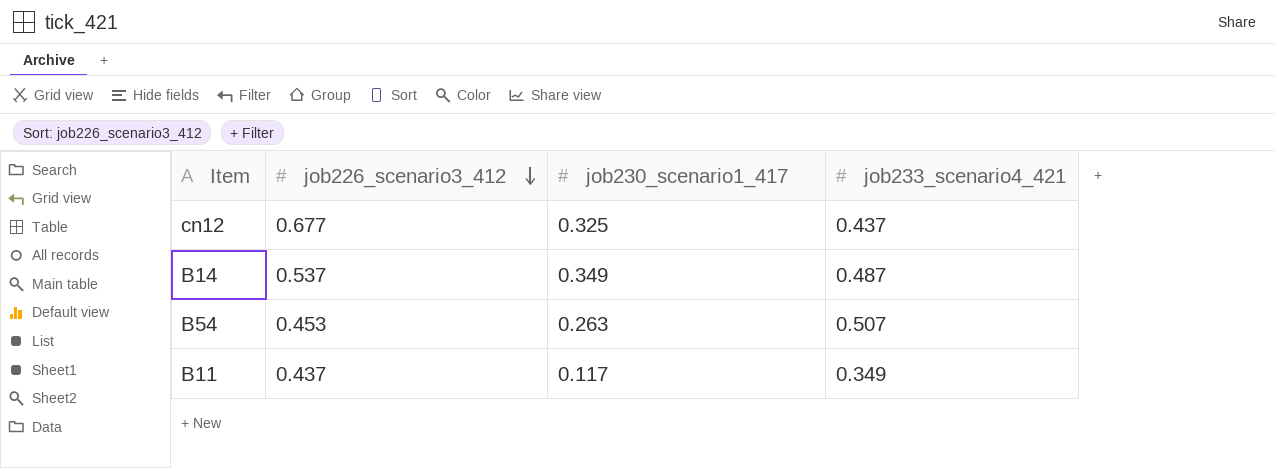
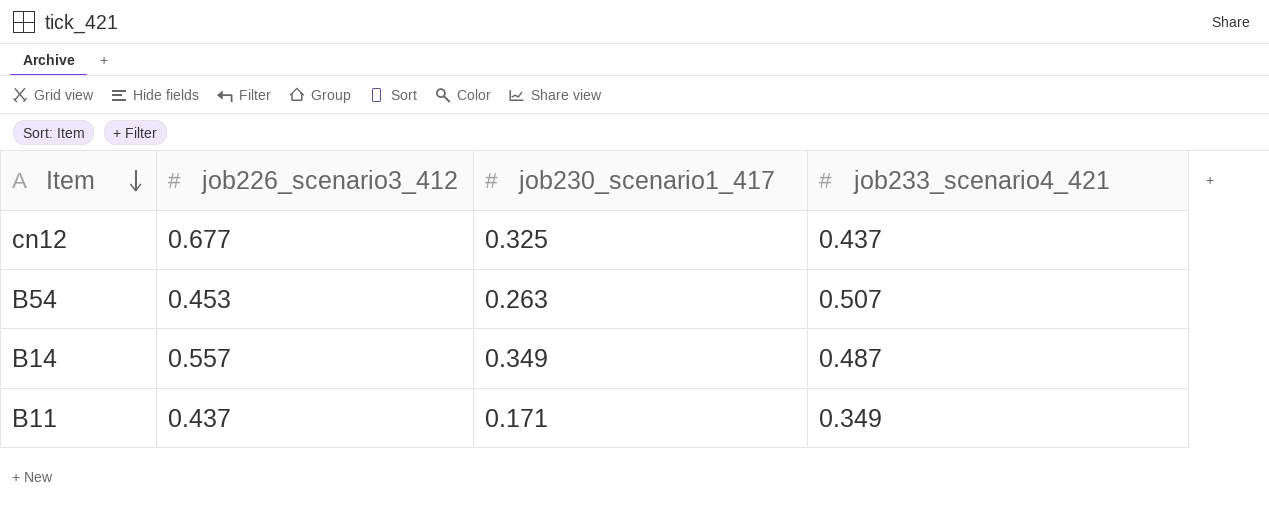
row order: job226_scenario3_412 descending -> Item descending
B14 | job226_scenario3_412: 0.537 -> 0.557
B11 | job230_scenario1_417: 0.117 -> 0.171

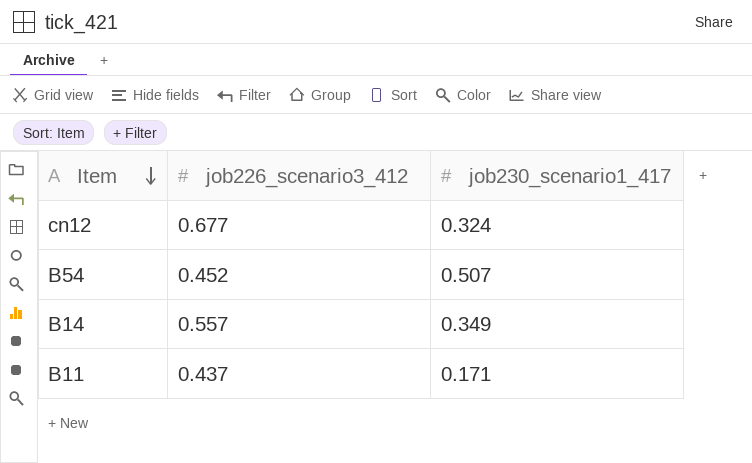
column job233_scenario4_421 | position: 4 -> none
cn12 | job230_scenario1_417: 0.325 -> 0.324
B54 | job226_scenario3_412: 0.453 -> 0.452
B54 | job230_scenario1_417: 0.263 -> 0.507

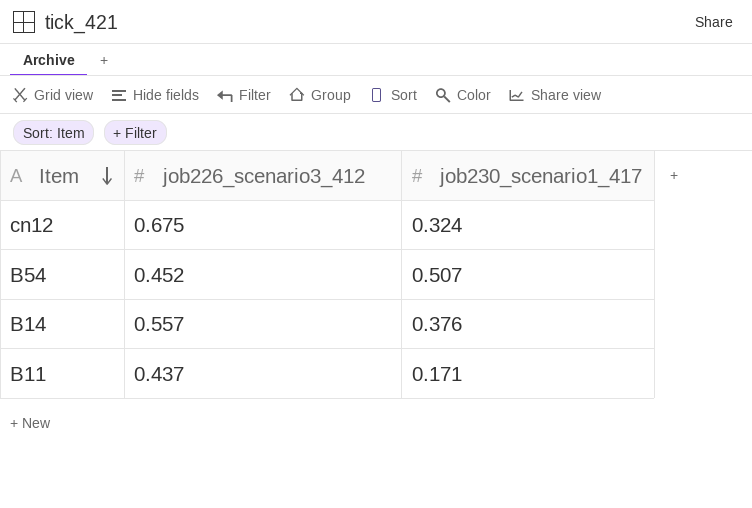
cn12 | job226_scenario3_412: 0.677 -> 0.675
B14 | job230_scenario1_417: 0.349 -> 0.376

